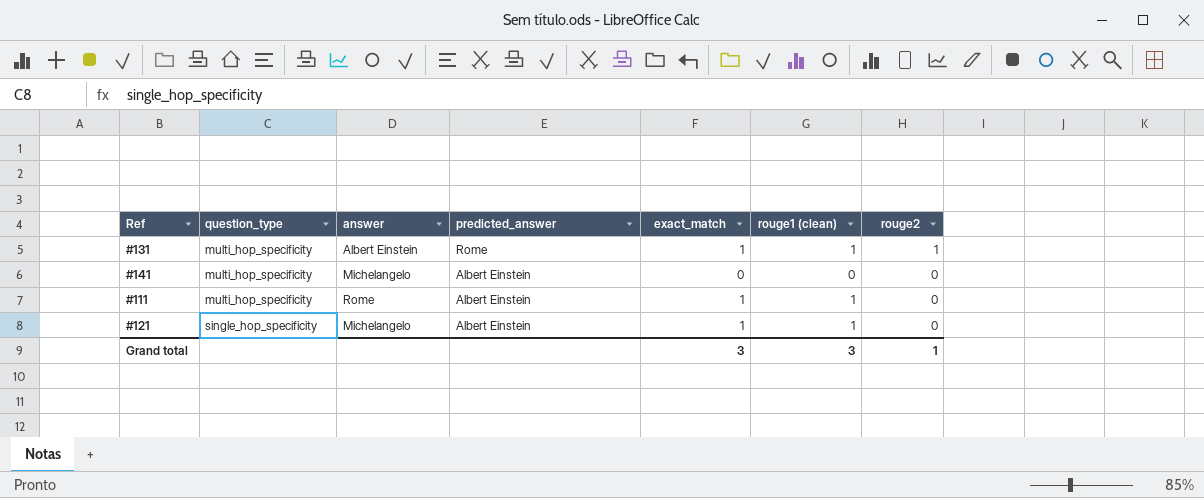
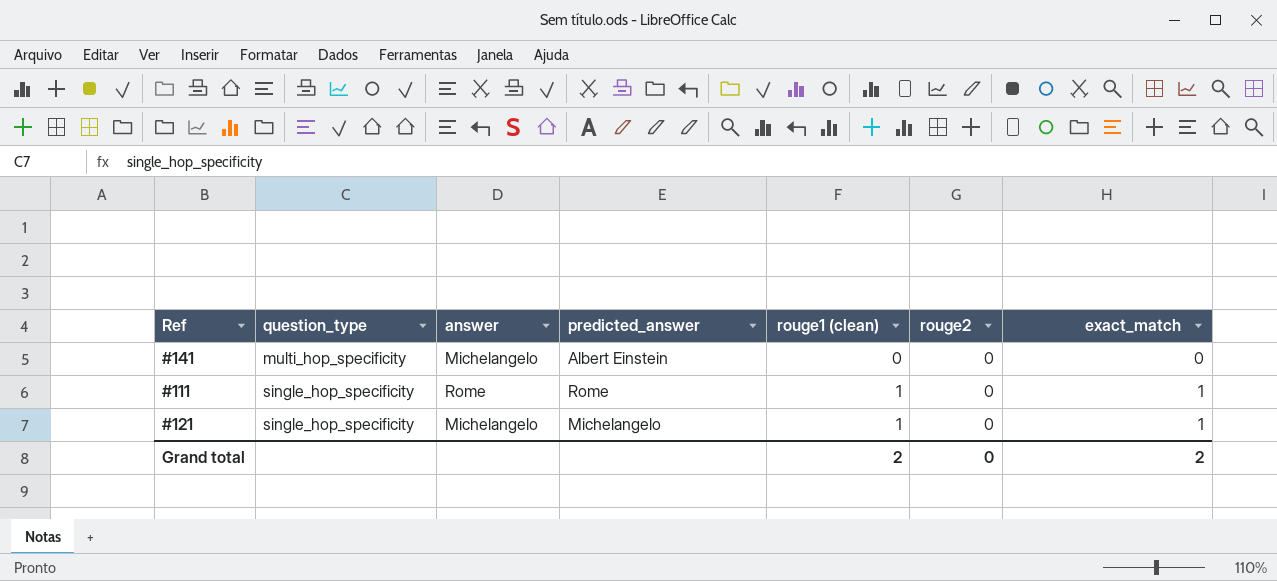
column exact_match | position: 5 -> 7
row #131: multi_hop_specificity | Albert Einstein | Rome | 1 | 1 | 1 -> none
#111 | question_type: multi_hop_specificity -> single_hop_specificity
#111 | predicted_answer: Albert Einstein -> Rome
#121 | predicted_answer: Albert Einstein -> Michelangelo
Grand total | rouge1 (clean): 3 -> 2
Grand total | rouge2: 1 -> 0
Grand total | exact_match: 3 -> 2

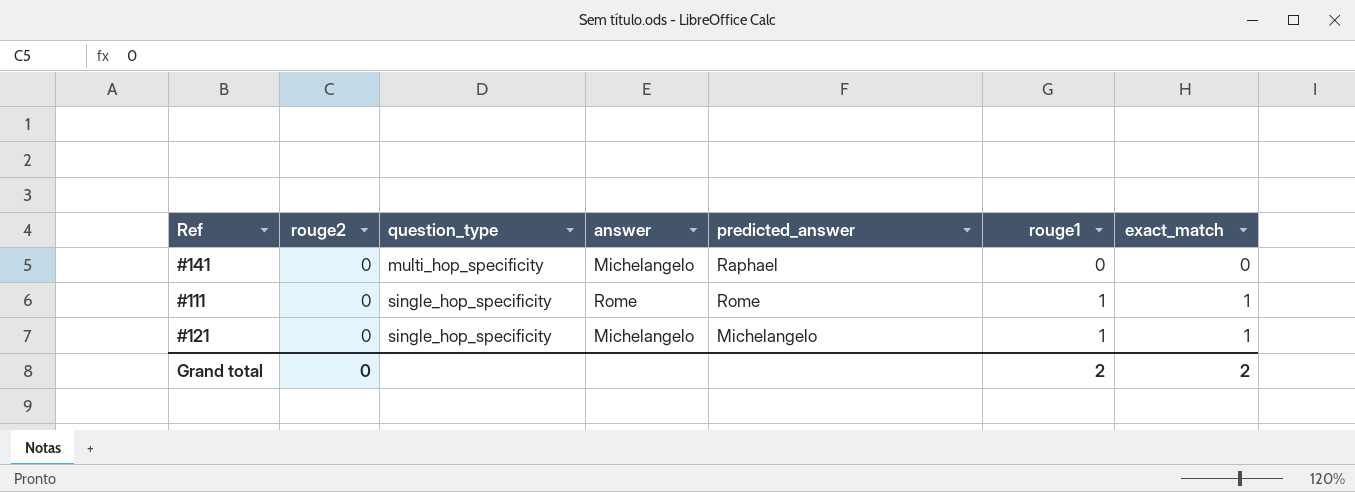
column rouge2 | position: 6 -> 2
column name: rouge1 (clean) -> rouge1
#141 | predicted_answer: Albert Einstein -> Raphael

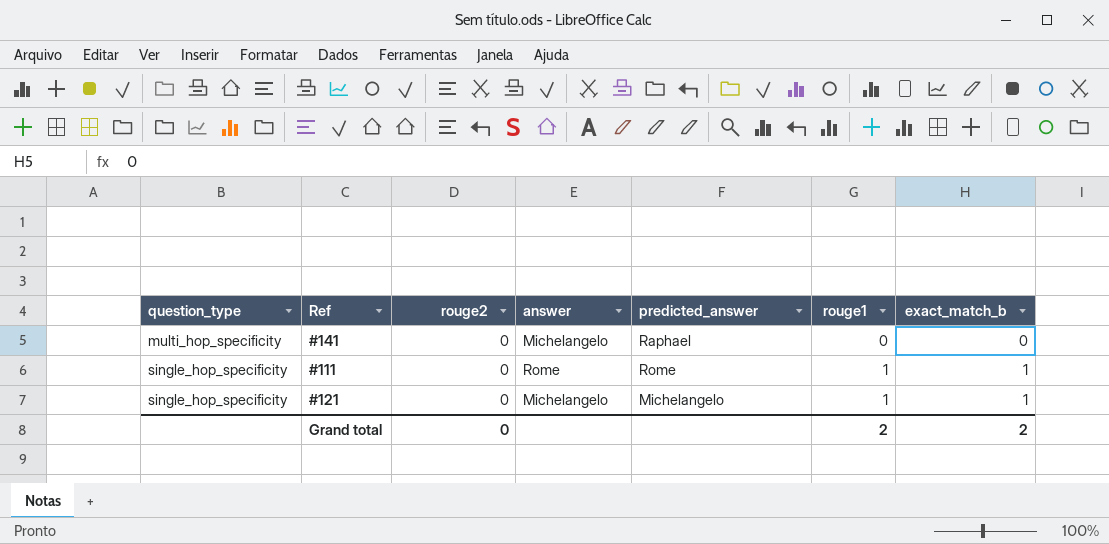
column question_type | position: 3 -> 1
column name: exact_match -> exact_match_b

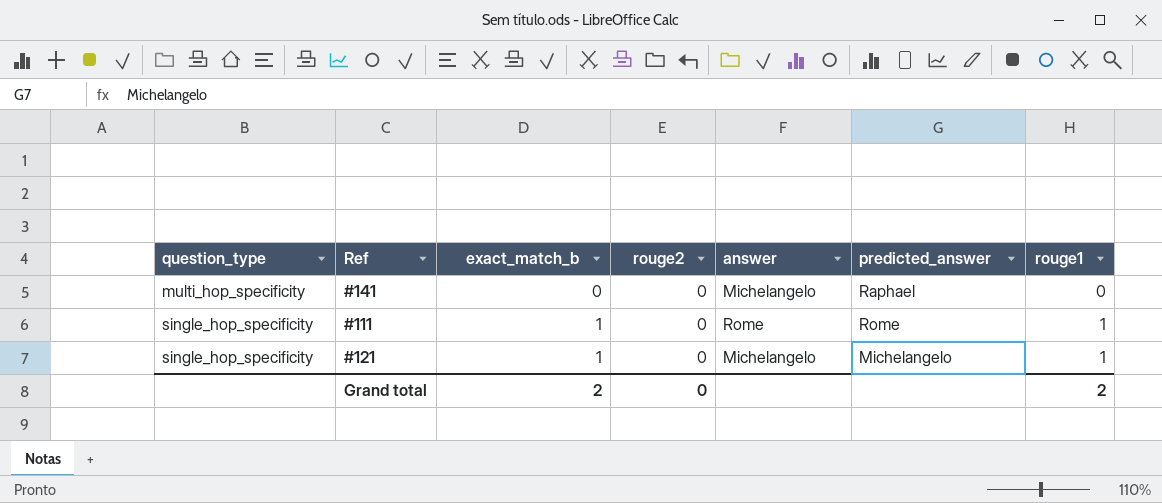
column exact_match_b | position: 7 -> 3

